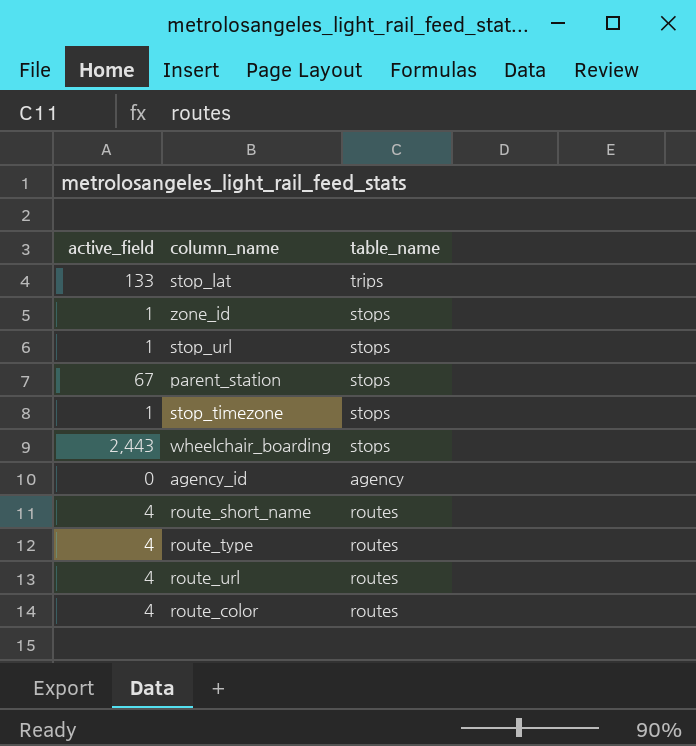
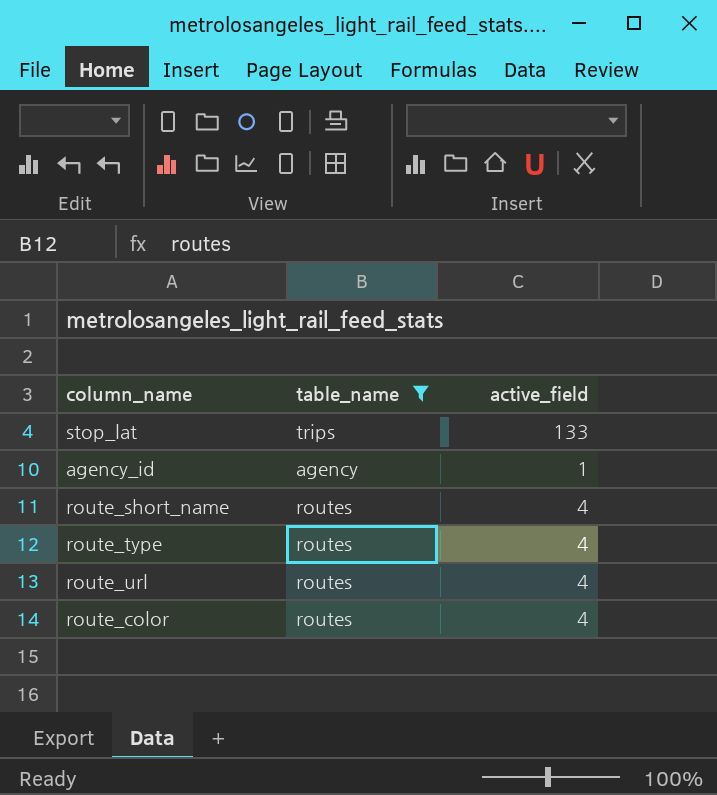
filter: none -> table_name != stops
column active_field | position: 1 -> 3
agency_id | active_field: 0 -> 1

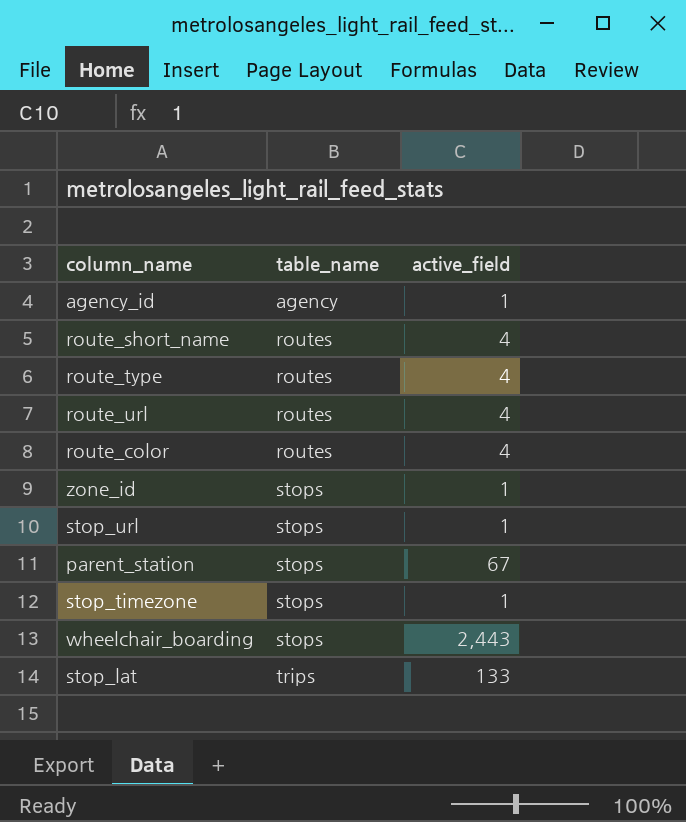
filter: table_name != stops -> none
row order: none -> table_name ascending

